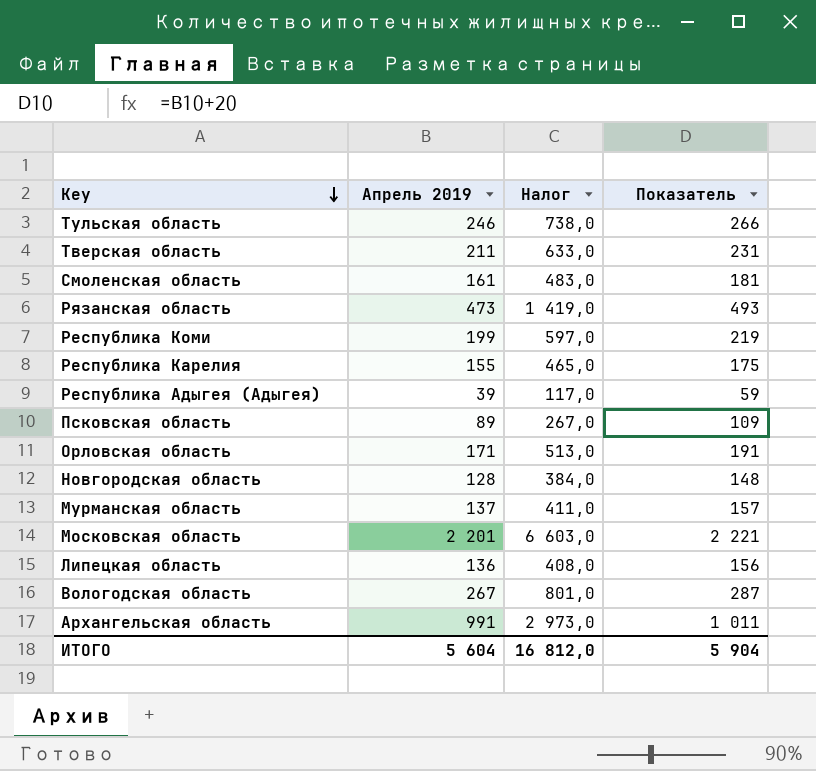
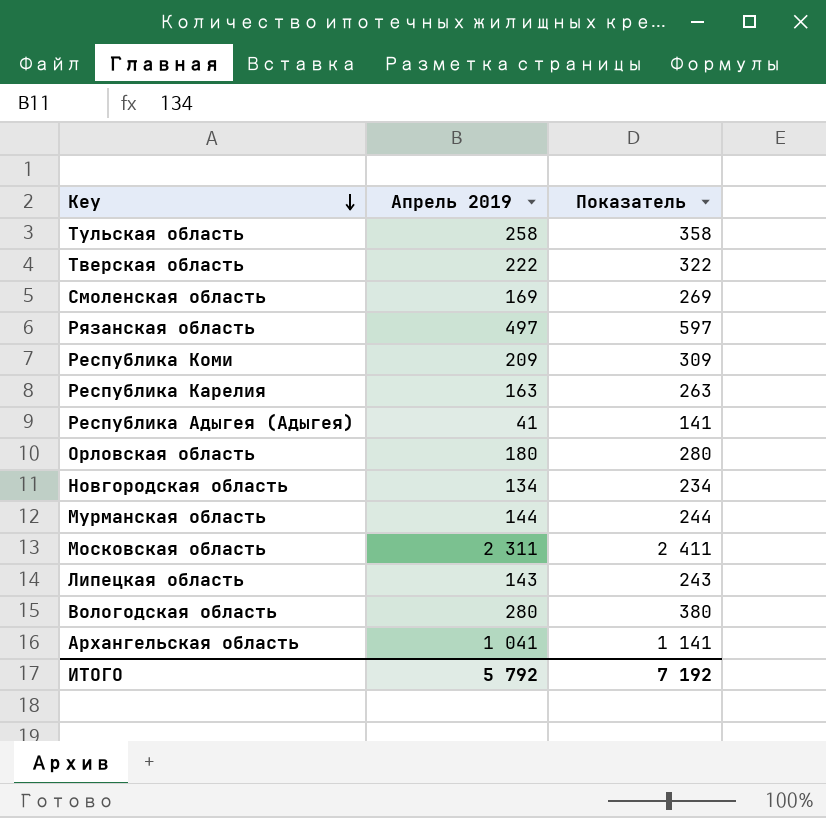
column Налог | formula: [Апрель 2019] * 3 -> none
column Показатель | formula: [Апрель 2019] + 20 -> [Апрель 2019] + 100
row Псковская область: 89 | 267,0 | 109 -> none
Тульская область | Апрель 2019: 246 -> 258
Тверская область | Апрель 2019: 211 -> 222
Смоленская область | Апрель 2019: 161 -> 169
Рязанская область | Апрель 2019: 473 -> 497
Республика Коми | Апрель 2019: 199 -> 209
Республика Карелия | Апрель 2019: 155 -> 163
Республика Адыгея (Адыгея) | Апрель 2019: 39 -> 41
Орловская область | Апрель 2019: 171 -> 180
Новгородская область | Апрель 2019: 128 -> 134
Мурманская область | Апрель 2019: 137 -> 144
Московская область | Апрель 2019: 2 201 -> 2 311
Липецкая область | Апрель 2019: 136 -> 143
Вологодская область | Апрель 2019: 267 -> 280
Архангельская область | Апрель 2019: 991 -> 1 041
ИТОГО | Апрель 2019: 5 604 -> 5 792
ИТОГО | Показатель: 5 904 -> 7 192

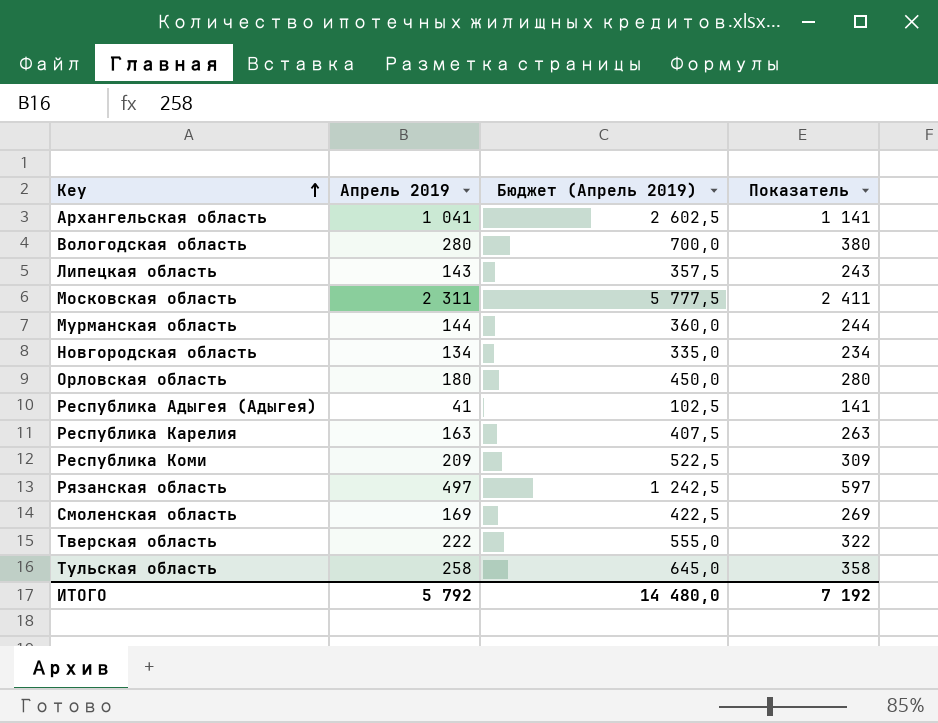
row order: Key descending -> Key ascending
column Бюджет (Апрель 2019) | formula: none -> [Апрель 2019] * 2,5

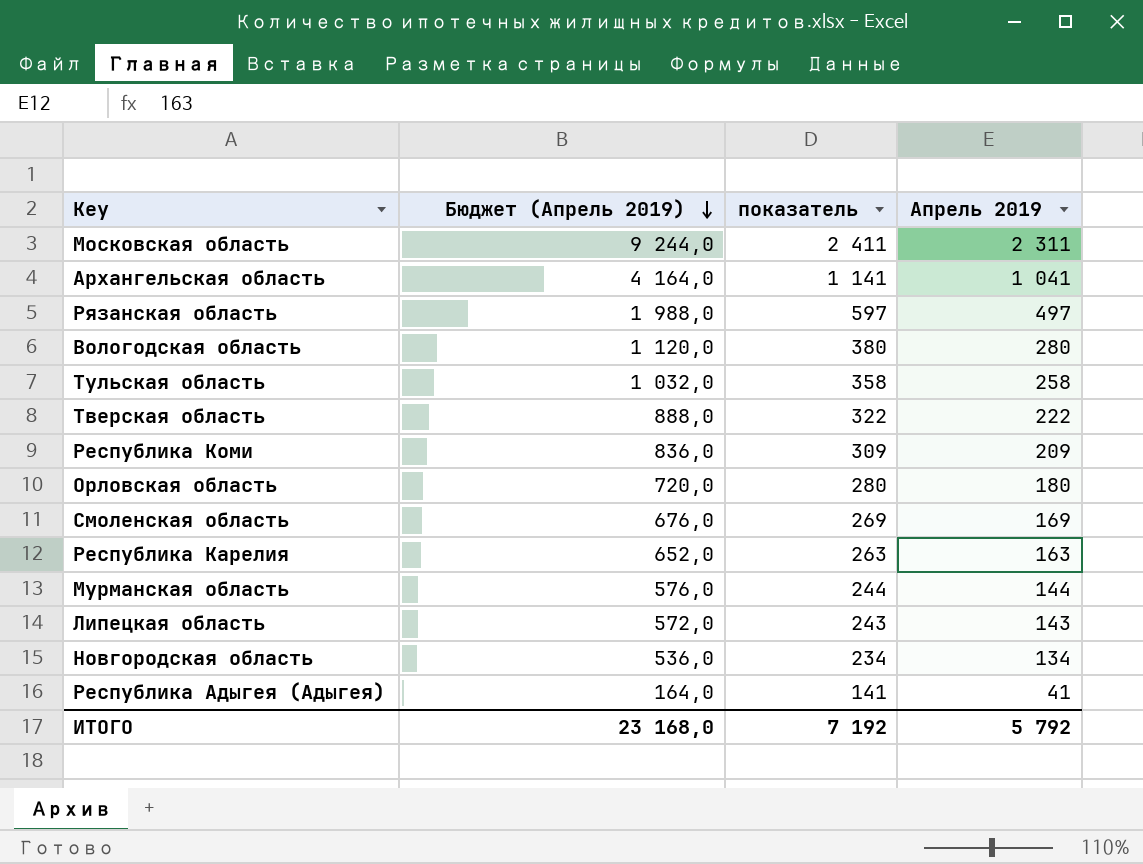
row order: Key ascending -> Бюджет (Апрель 2019) descending
column Бюджет (Апрель 2019) | formula: [Апрель 2019] * 2,5 -> [Апрель 2019] * 4
column name: Показатель -> показатель
column Апрель 2019 | position: 2 -> 4
ИТОГО | Бюджет (Апрель 2019): 14 480,0 -> 23 168,0

